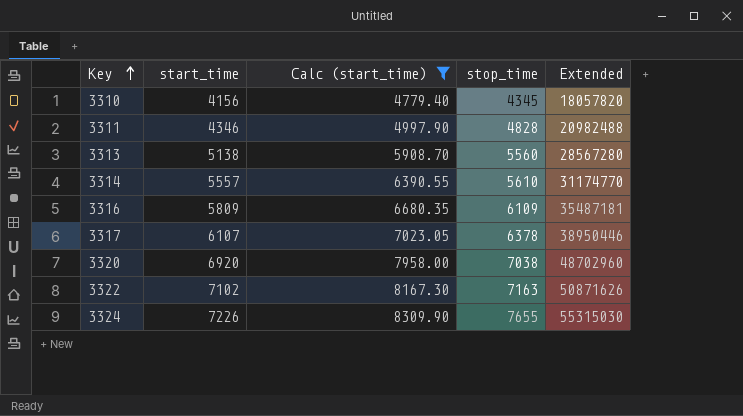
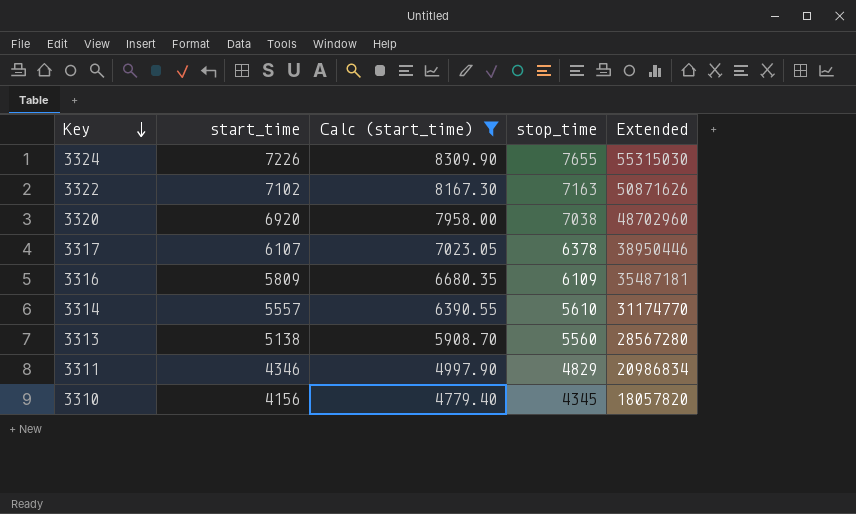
row order: Key ascending -> Key descending
3311 | stop_time: 4828 -> 4829
3311 | Extended: 20982488 -> 20986834

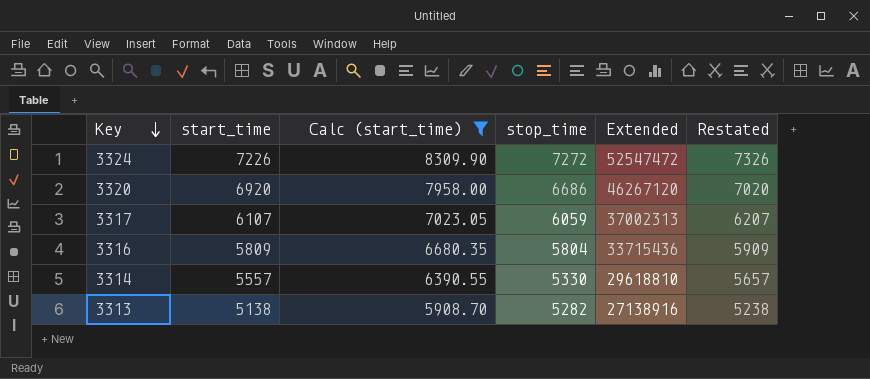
column Restated | formula: none -> [start_time] + 100
row 3322: 7102 | 8167.30 | 7163 | 50871626 -> none
row 3311: 4346 | 4997.90 | 4829 | 20986834 -> none
row 3310: 4156 | 4779.40 | 4345 | 18057820 -> none
3324 | stop_time: 7655 -> 7272
3324 | Extended: 55315030 -> 52547472
3320 | stop_time: 7038 -> 6686
3320 | Extended: 48702960 -> 46267120
3317 | stop_time: 6378 -> 6059
3317 | Extended: 38950446 -> 37002313
3316 | stop_time: 6109 -> 5804
3316 | Extended: 35487181 -> 33715436
3314 | stop_time: 5610 -> 5330
3314 | Extended: 31174770 -> 29618810
3313 | stop_time: 5560 -> 5282
3313 | Extended: 28567280 -> 27138916

